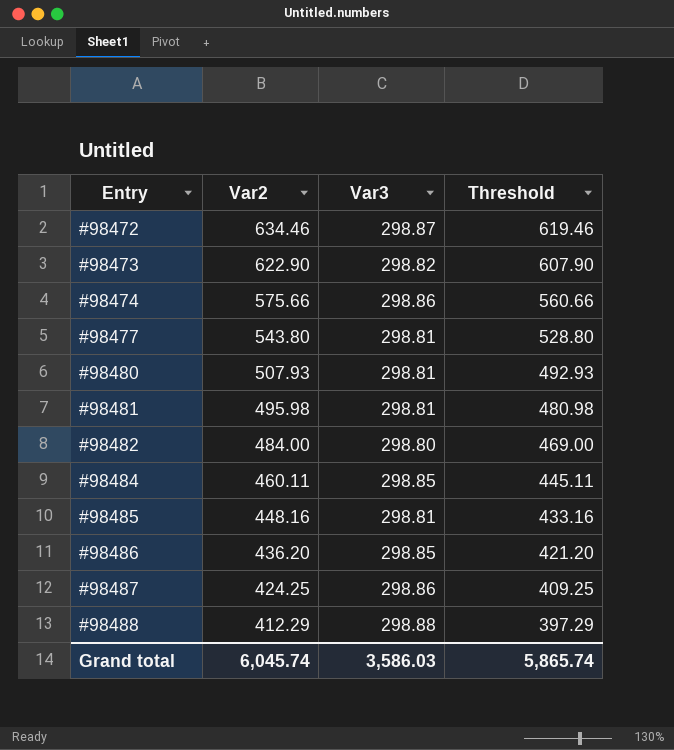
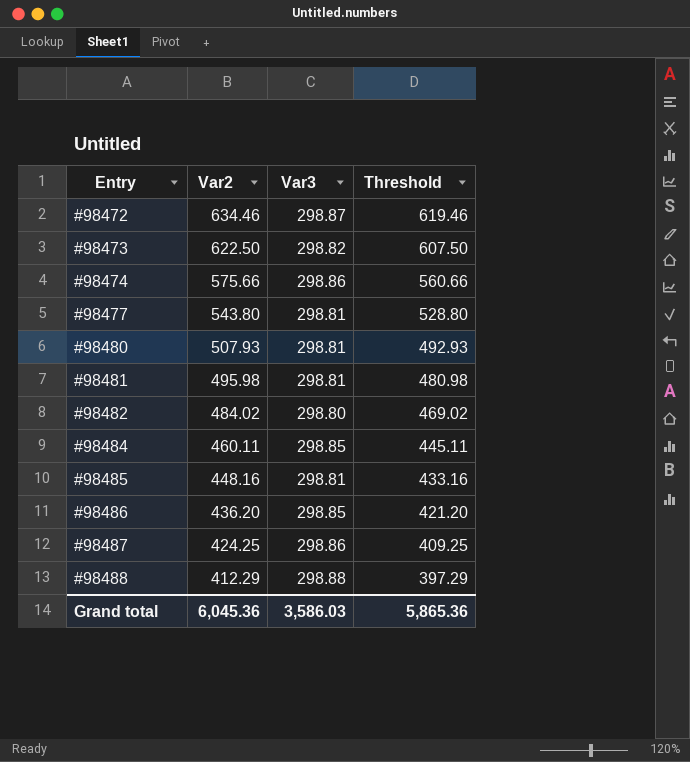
#98473 | Var2: 622.90 -> 622.50
#98473 | Threshold: 607.90 -> 607.50
#98482 | Var2: 484.00 -> 484.02
#98482 | Threshold: 469.00 -> 469.02
Grand total | Var2: 6,045.74 -> 6,045.36
Grand total | Threshold: 5,865.74 -> 5,865.36

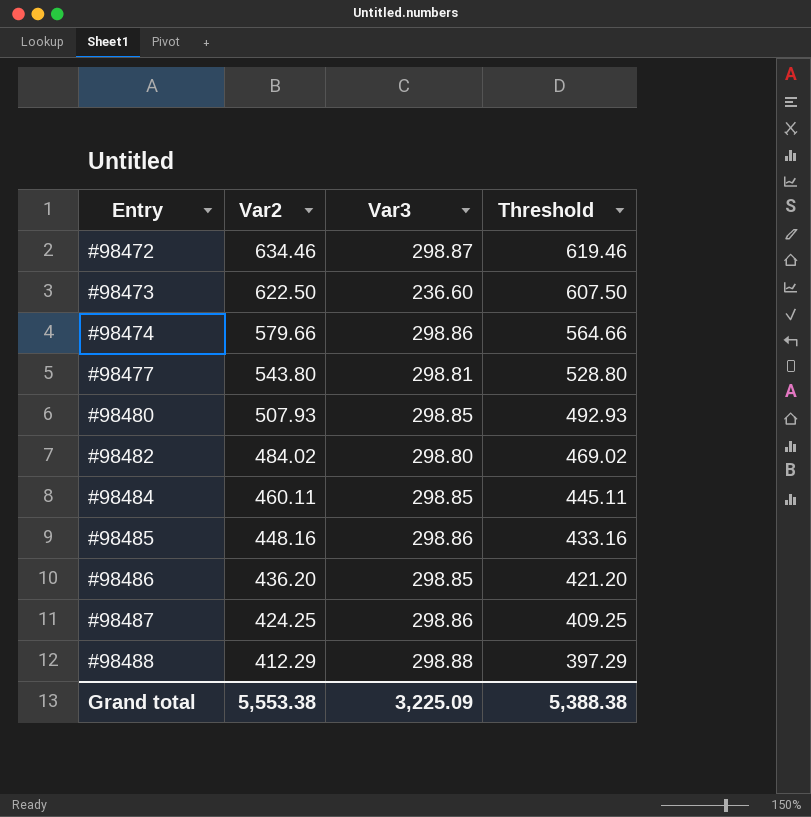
row #98481: 495.98 | 298.81 | 480.98 -> none
#98473 | Var3: 298.82 -> 236.60
#98474 | Var2: 575.66 -> 579.66
#98474 | Threshold: 560.66 -> 564.66
#98480 | Var3: 298.81 -> 298.85
#98485 | Var3: 298.81 -> 298.86
Grand total | Var2: 6,045.36 -> 5,553.38
Grand total | Var3: 3,586.03 -> 3,225.09
Grand total | Threshold: 5,865.36 -> 5,388.38

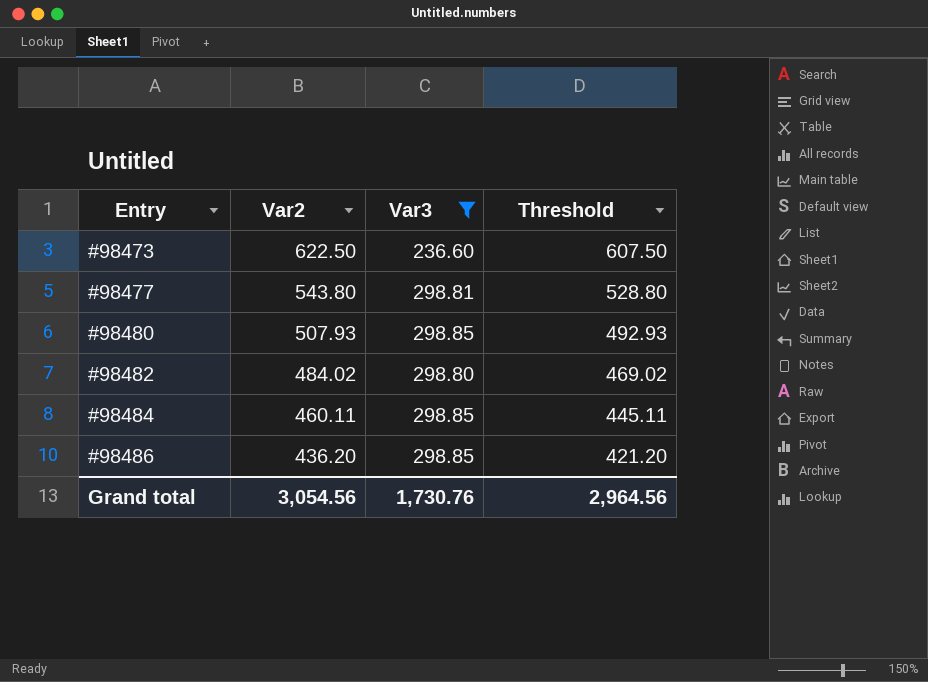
filter: none -> Var3 <= 298.85
Grand total | Var2: 5,553.38 -> 3,054.56
Grand total | Var3: 3,225.09 -> 1,730.76
Grand total | Threshold: 5,388.38 -> 2,964.56

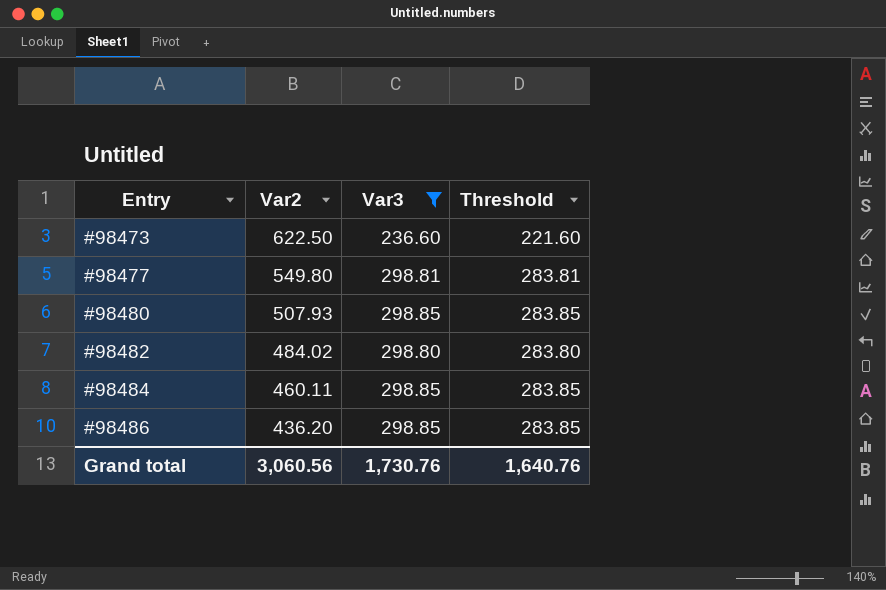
column Threshold | formula: [Var2] - 15 -> [Var3] - 15
#98477 | Var2: 543.80 -> 549.80
Grand total | Var2: 3,054.56 -> 3,060.56
Grand total | Threshold: 2,964.56 -> 1,640.76

